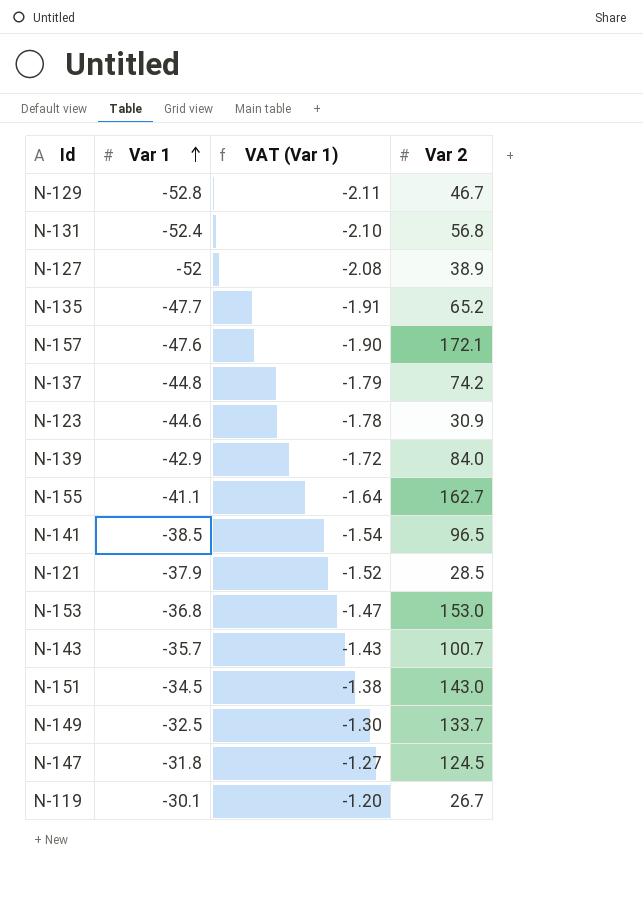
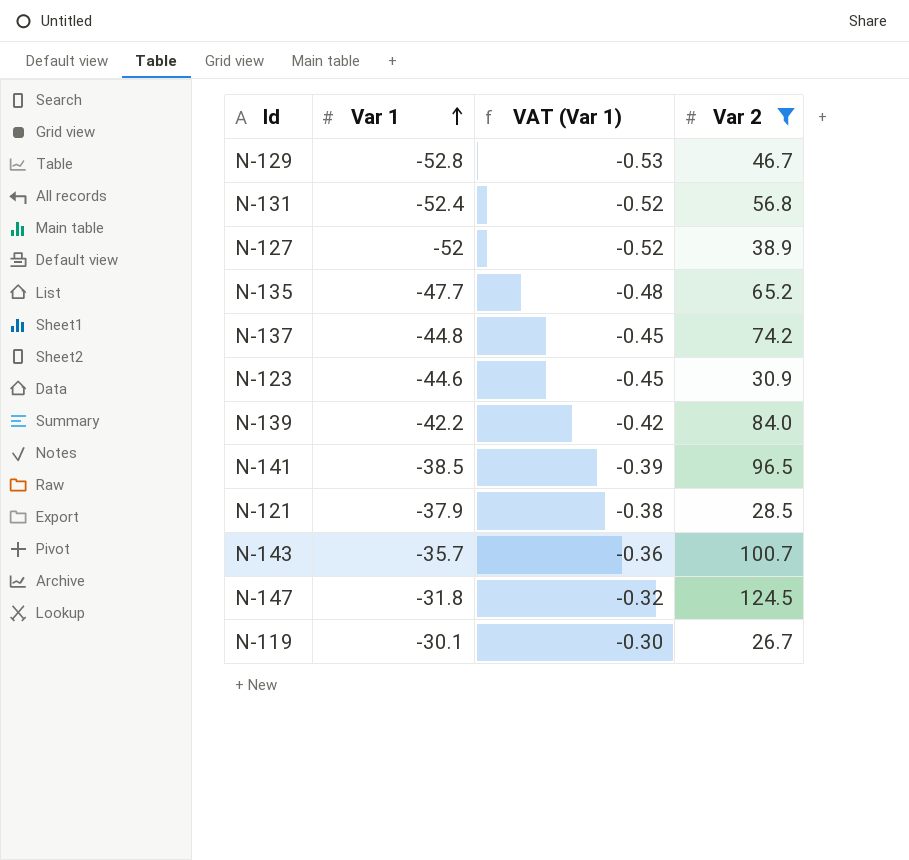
filter: none -> Var 2 <= 124.5
column VAT (Var 1) | formula: [Var 1] * 0.04 -> [Var 1] * 0.01
N-139 | Var 1: -42.9 -> -42.2

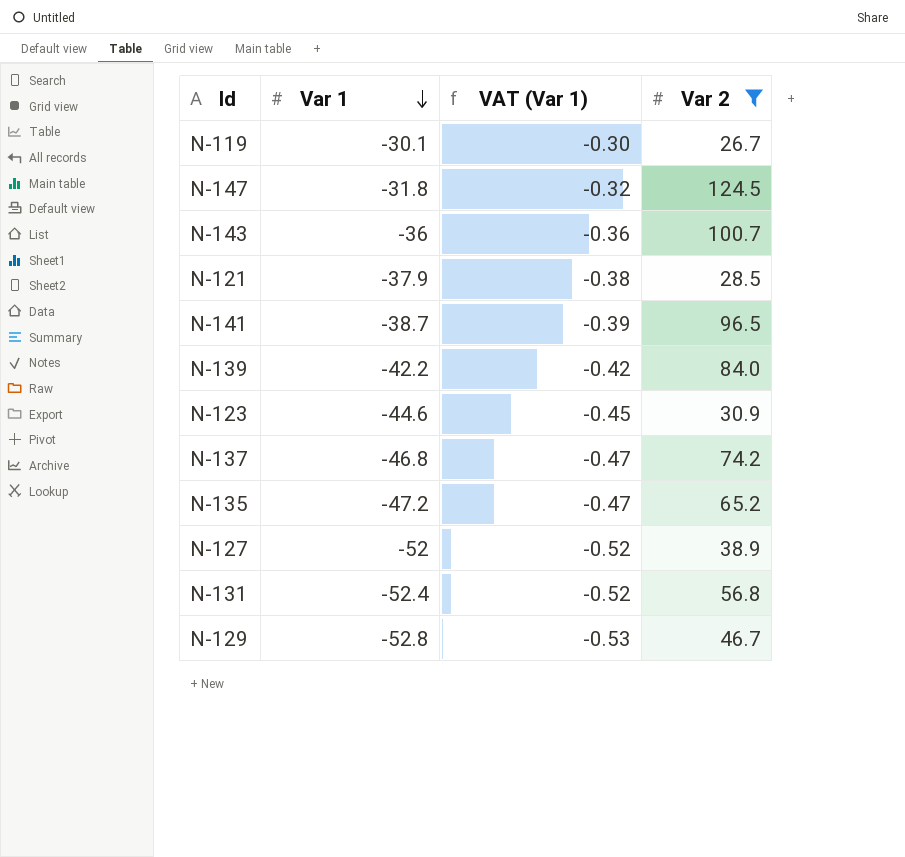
row order: Var 1 ascending -> Var 1 descending
N-143 | Var 1: -35.7 -> -36
N-141 | Var 1: -38.5 -> -38.7
N-137 | Var 1: -44.8 -> -46.8
N-137 | VAT (Var 1): -0.45 -> -0.47
N-135 | Var 1: -47.7 -> -47.2
N-135 | VAT (Var 1): -0.48 -> -0.47

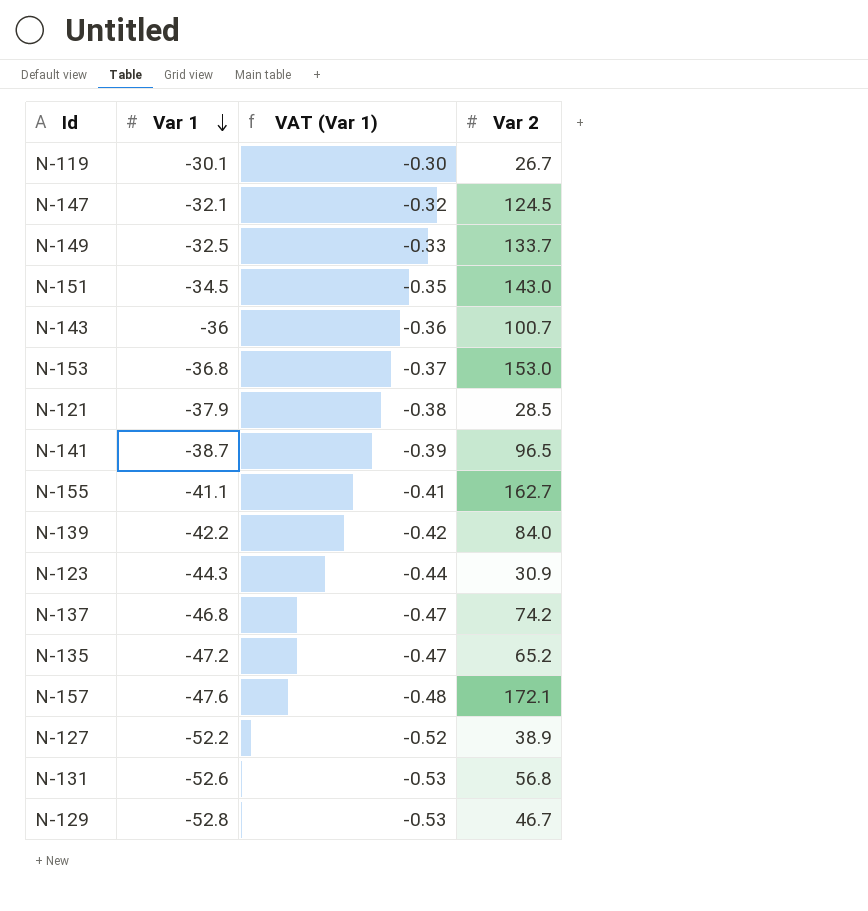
filter: Var 2 <= 124.5 -> none
N-147 | Var 1: -31.8 -> -32.1
N-123 | Var 1: -44.6 -> -44.3
N-123 | VAT (Var 1): -0.45 -> -0.44
N-127 | Var 1: -52 -> -52.2
N-131 | Var 1: -52.4 -> -52.6
N-131 | VAT (Var 1): -0.52 -> -0.53

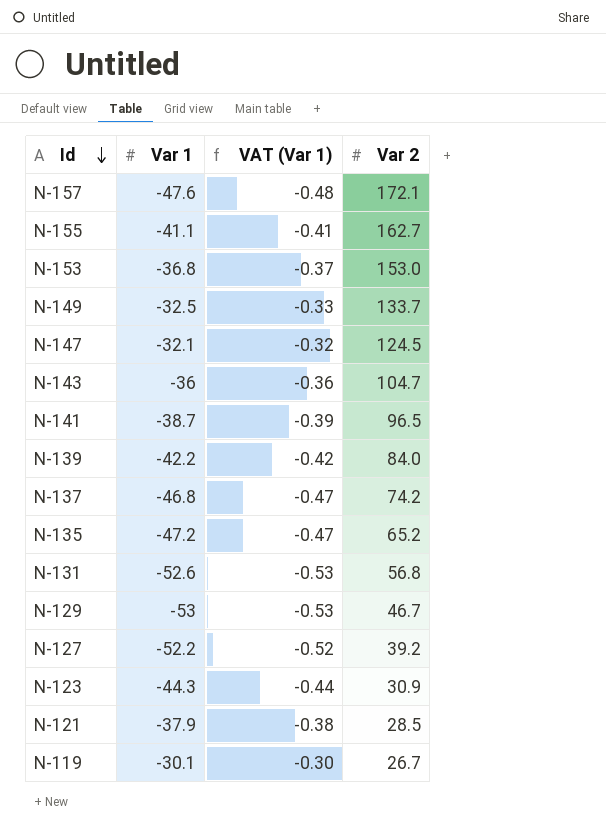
row order: Var 1 descending -> Id descending
row N-151: -34.5 | -0.35 | 143.0 -> none
N-143 | Var 2: 100.7 -> 104.7
N-129 | Var 1: -52.8 -> -53
N-127 | Var 2: 38.9 -> 39.2

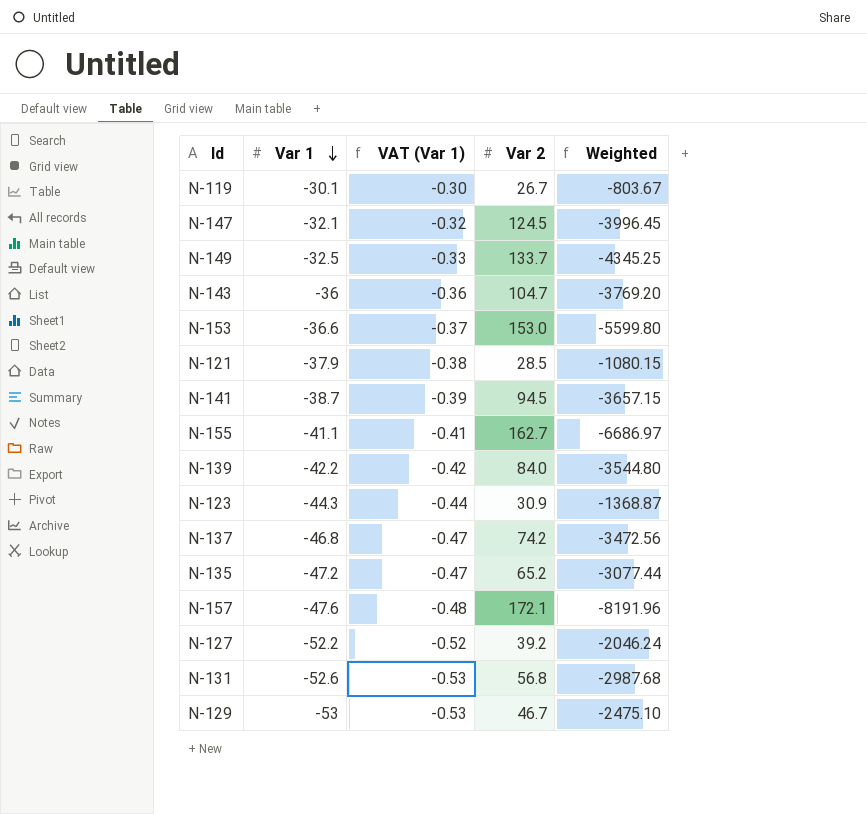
row order: Id descending -> Var 1 descending
column Weighted | formula: none -> [Var 1] * [Var 2]
N-153 | Var 1: -36.8 -> -36.6
N-141 | Var 2: 96.5 -> 94.5

